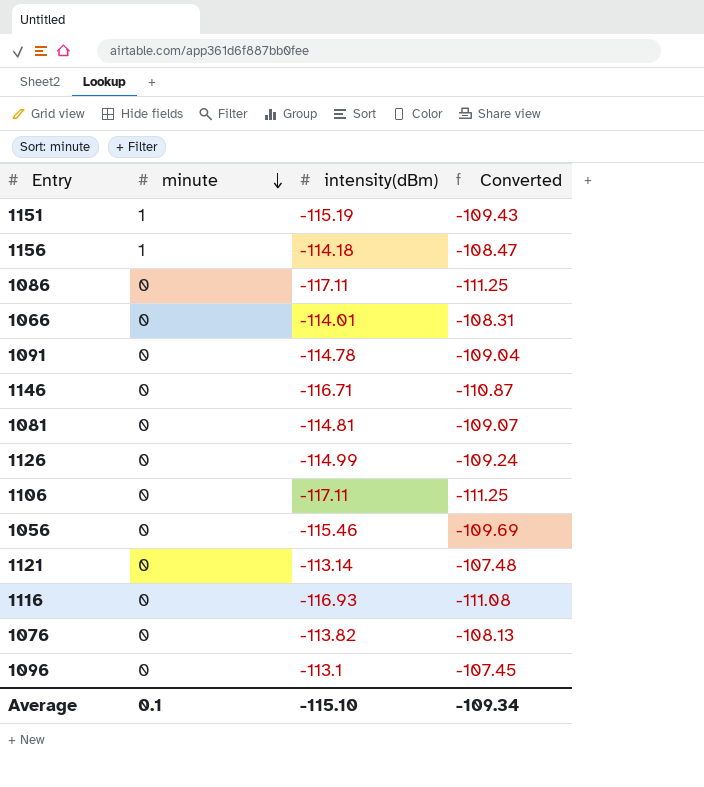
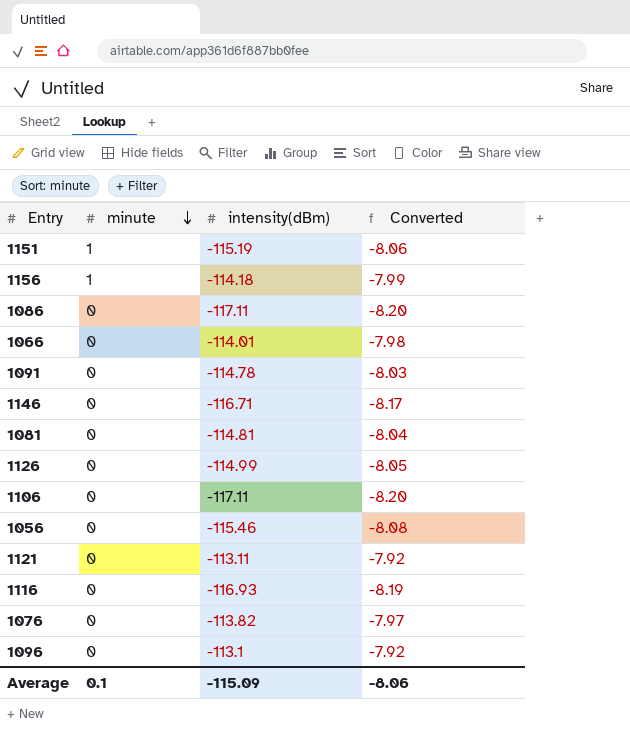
column Converted | formula: [intensity(dBm)] * 0.95 -> [intensity(dBm)] * 0.07
1121 | intensity(dBm): -113.14 -> -113.11
Average | intensity(dBm): -115.10 -> -115.09
Average | Converted: -109.34 -> -8.06

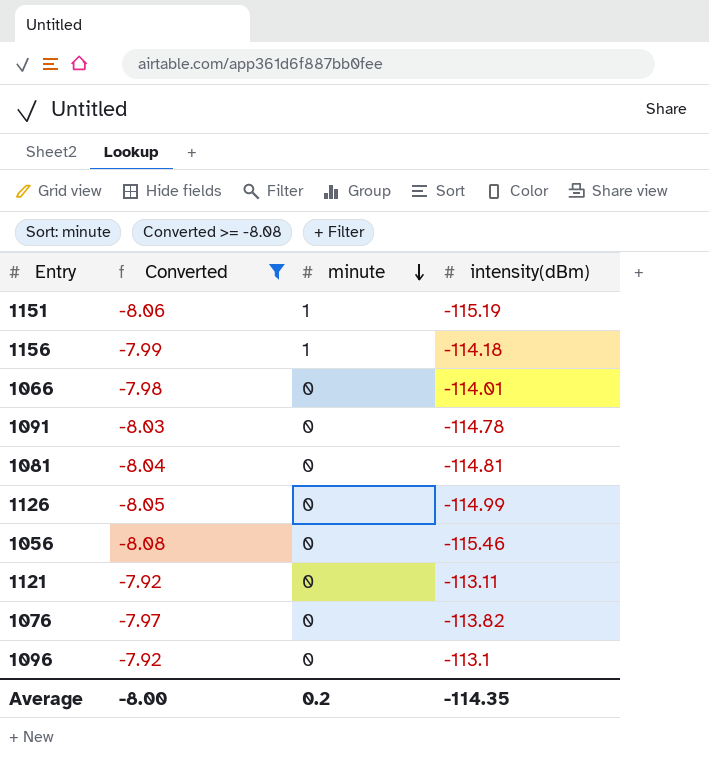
filter: none -> Converted >= -8.08
column Converted | position: 4 -> 2
Average | Converted: -8.06 -> -8.00
Average | minute: 0.1 -> 0.2
Average | intensity(dBm): -115.09 -> -114.35

